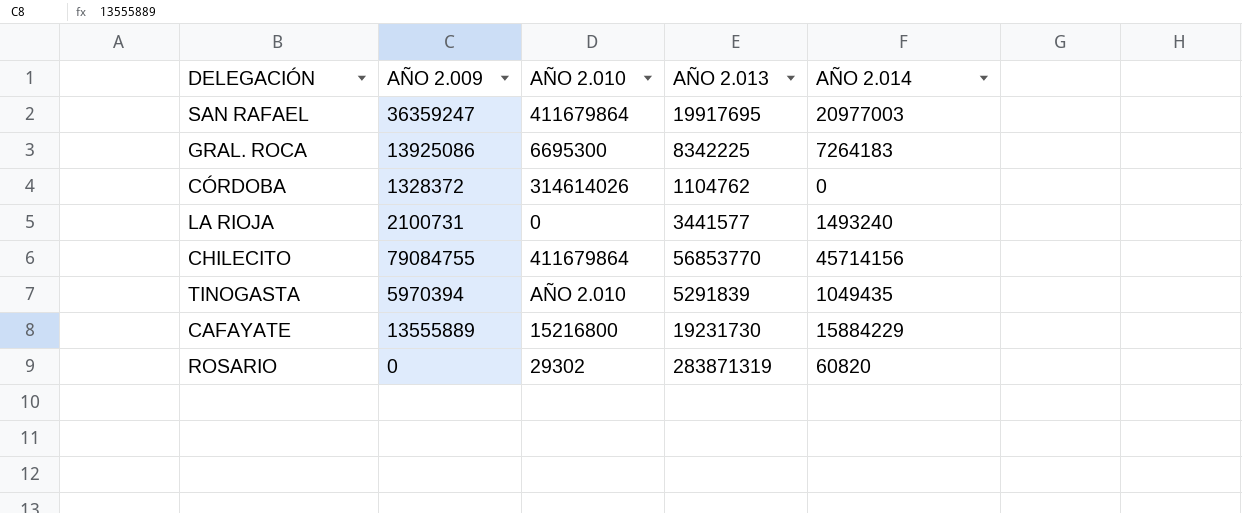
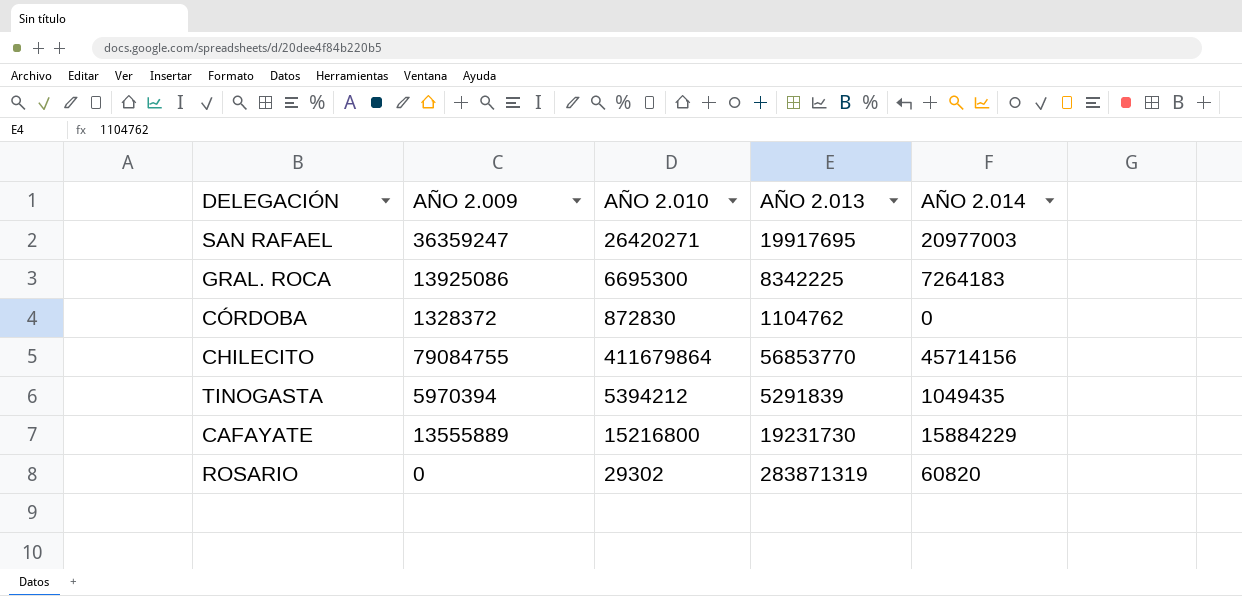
row LA RIOJA: 2100731 | 0 | 3441577 | 1493240 -> none
SAN RAFAEL | AÑO 2.010: 411679864 -> 26420271
CÓRDOBA | AÑO 2.010: 314614026 -> 872830
TINOGASTA | AÑO 2.010: AÑO 2.010 -> 5394212

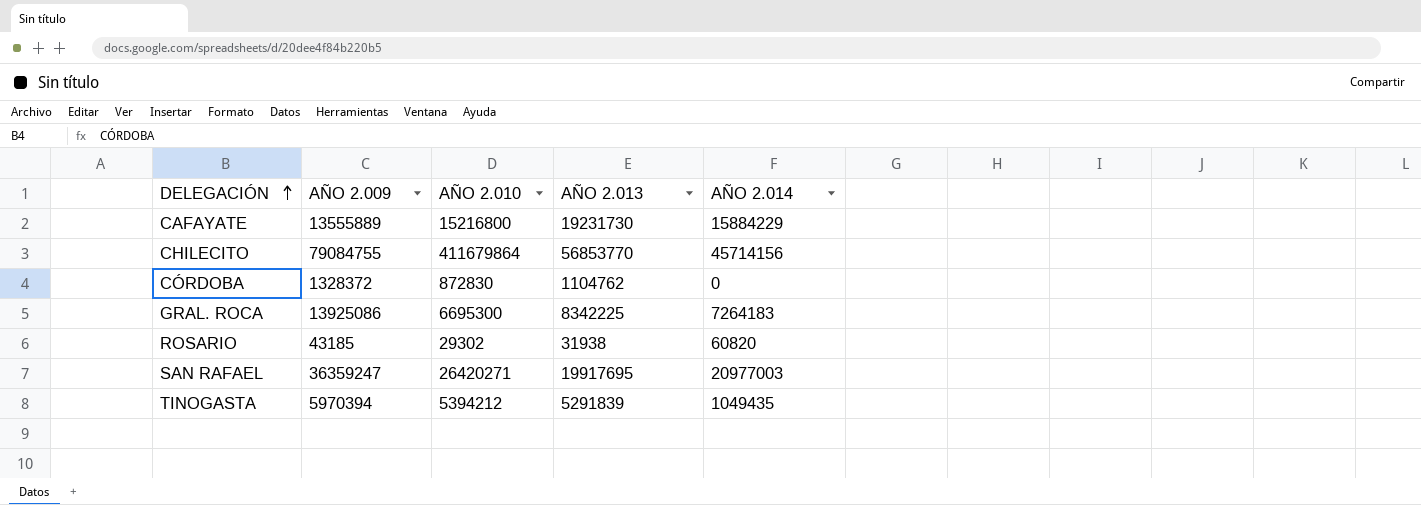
row order: none -> DELEGACIÓN ascending
ROSARIO | AÑO 2.009: 0 -> 43185
ROSARIO | AÑO 2.013: 283871319 -> 31938

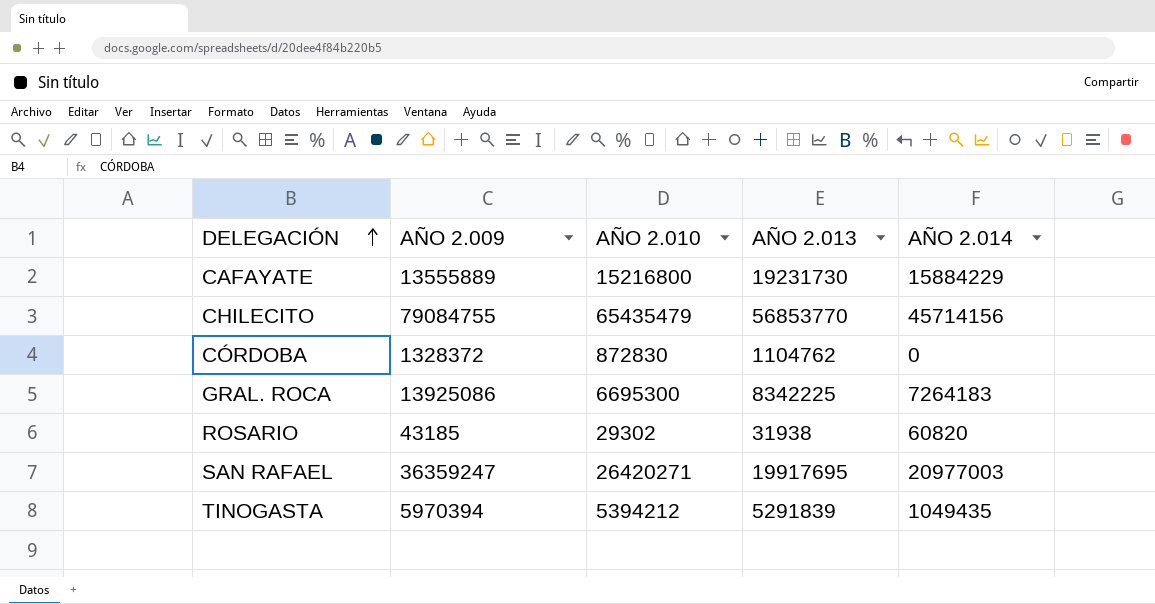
CHILECITO | AÑO 2.010: 411679864 -> 65435479

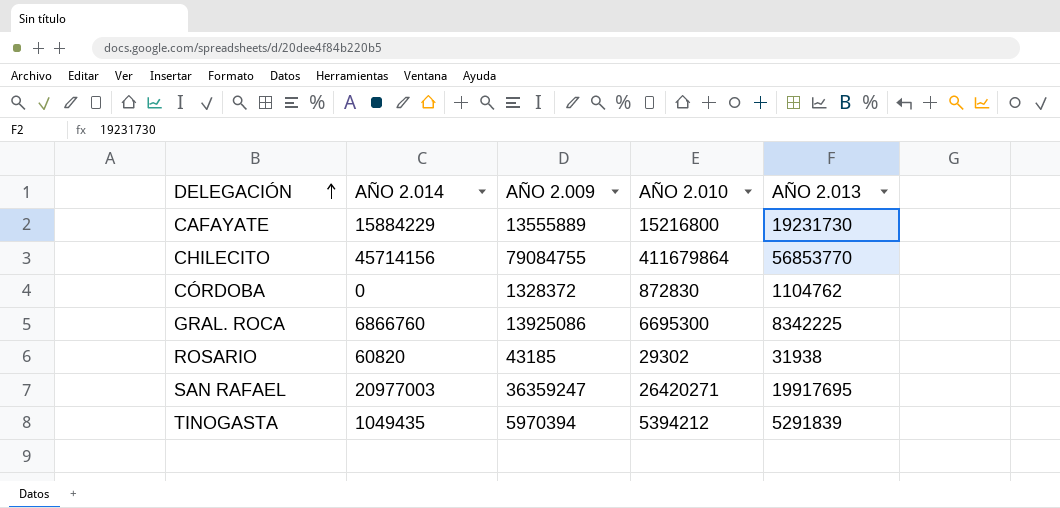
column AÑO 2.014 | position: 5 -> 2
CHILECITO | AÑO 2.010: 65435479 -> 411679864
GRAL. ROCA | AÑO 2.014: 7264183 -> 6866760

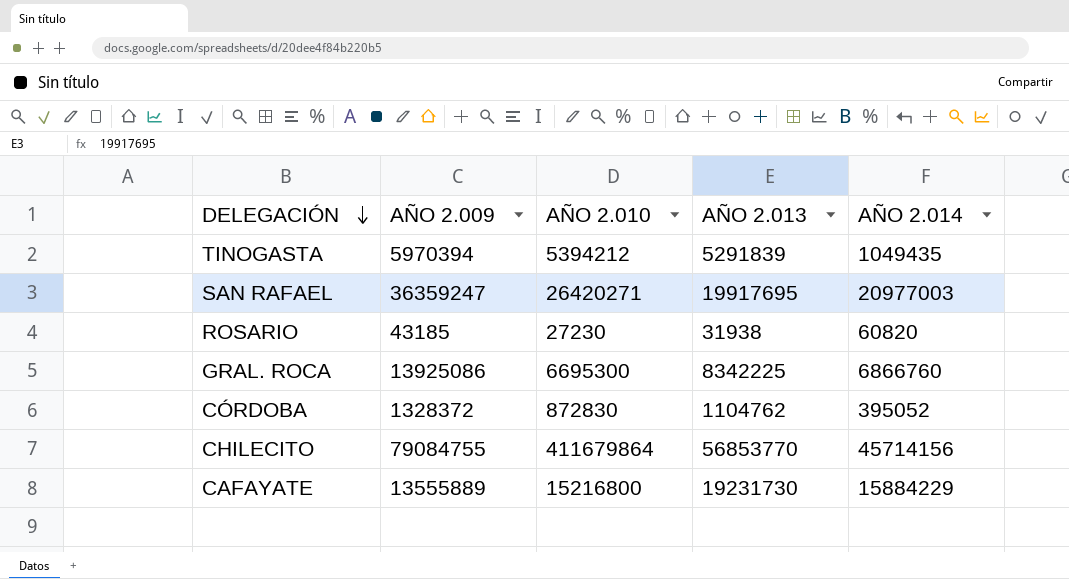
row order: DELEGACIÓN ascending -> DELEGACIÓN descending
column AÑO 2.014 | position: 2 -> 5
ROSARIO | AÑO 2.010: 29302 -> 27230
CÓRDOBA | AÑO 2.014: 0 -> 395052

